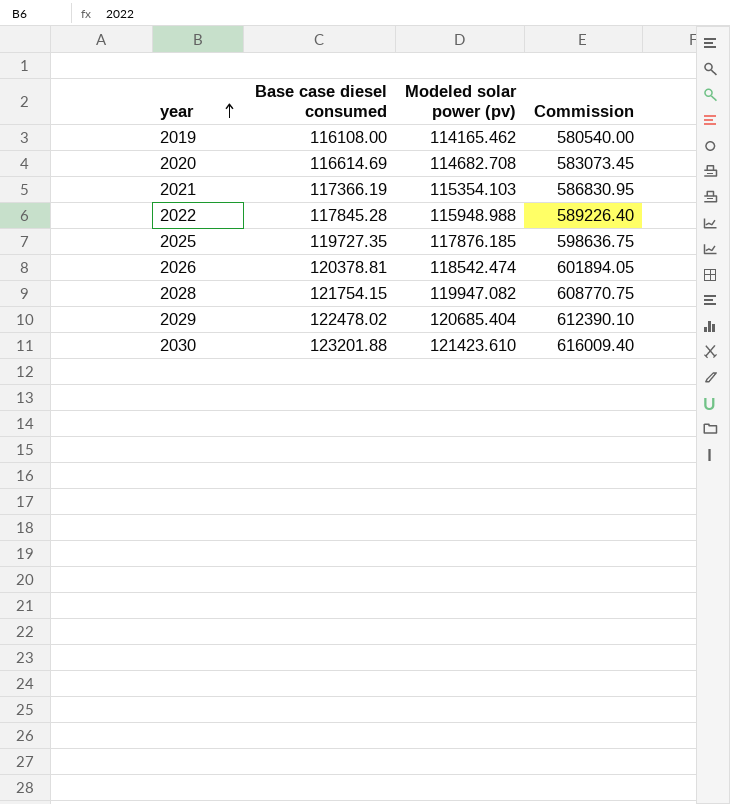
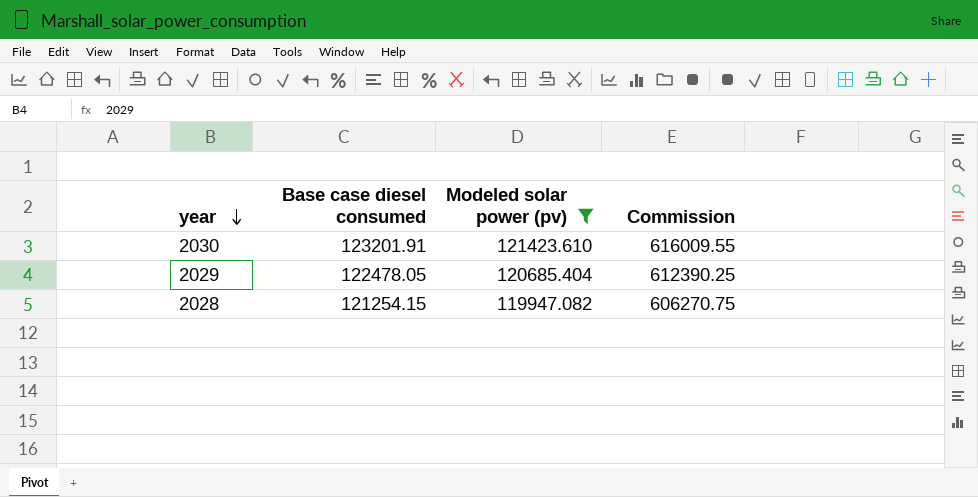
filter: none -> Modeled solar power (pv) >= 119947.082
row order: year ascending -> year descending
2030 | Base case diesel consumed: 123201.88 -> 123201.91
2030 | Commission: 616009.40 -> 616009.55
2029 | Base case diesel consumed: 122478.02 -> 122478.05
2029 | Commission: 612390.10 -> 612390.25
2028 | Base case diesel consumed: 121754.15 -> 121254.15
2028 | Commission: 608770.75 -> 606270.75

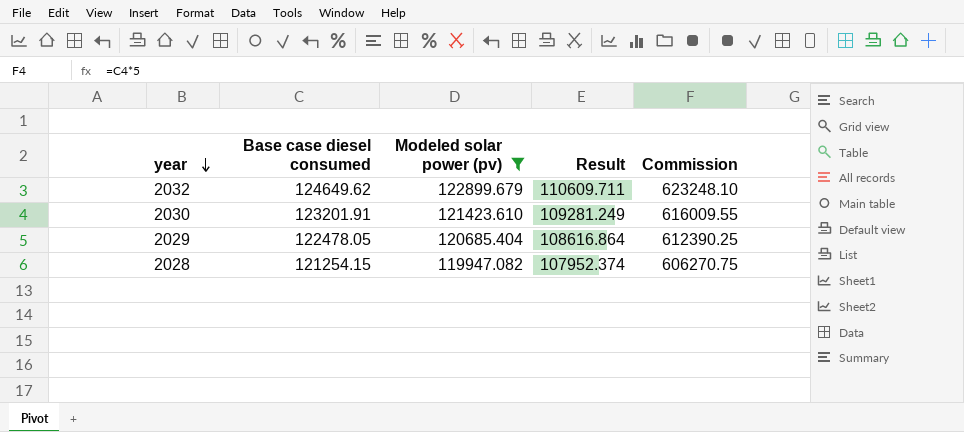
column Result | formula: none -> [Modeled solar power (pv)] * 0.9
row 2032: none -> 124649.62 | 122899.679 | 110609.711 | 623248.10

